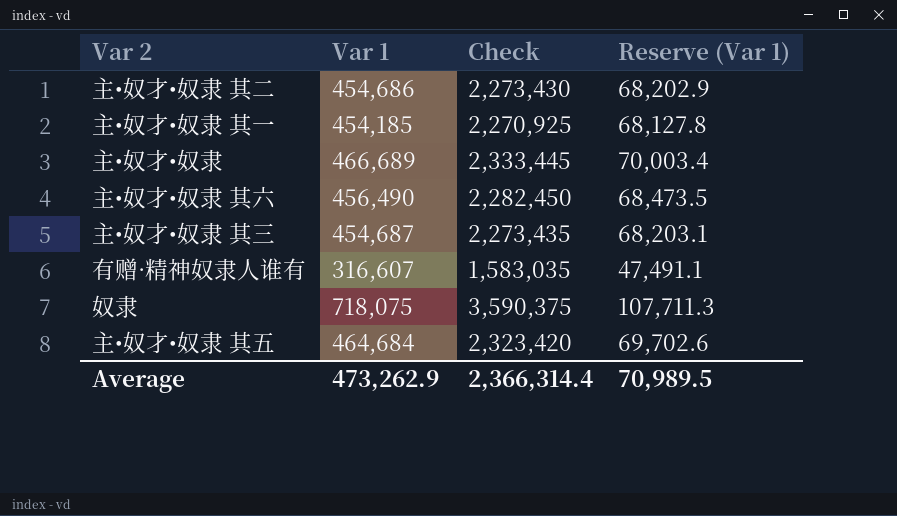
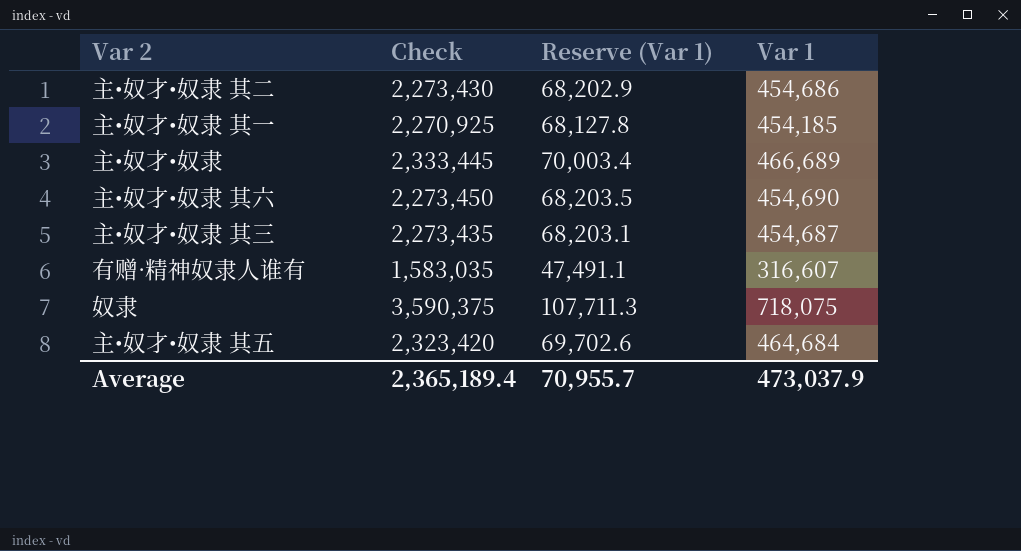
column Var 1 | position: 2 -> 4
主•奴才•奴隶 其六 | Check: 2,282,450 -> 2,273,450
主•奴才•奴隶 其六 | Reserve (Var 1): 68,473.5 -> 68,203.5
主•奴才•奴隶 其六 | Var 1: 456,490 -> 454,690
Average | Check: 2,366,314.4 -> 2,365,189.4
Average | Reserve (Var 1): 70,989.5 -> 70,955.7
Average | Var 1: 473,262.9 -> 473,037.9

